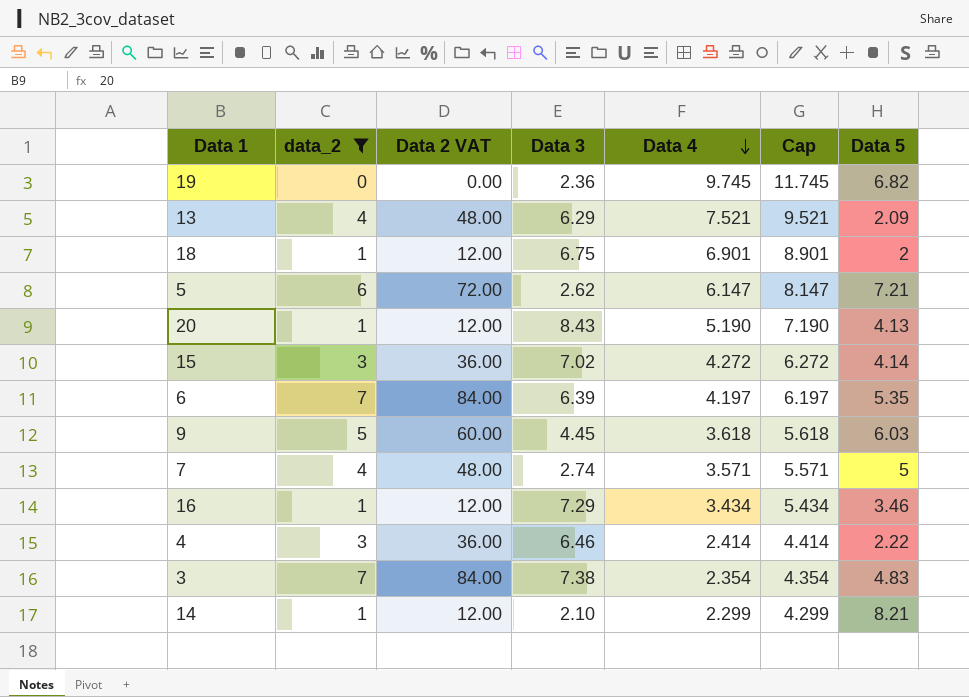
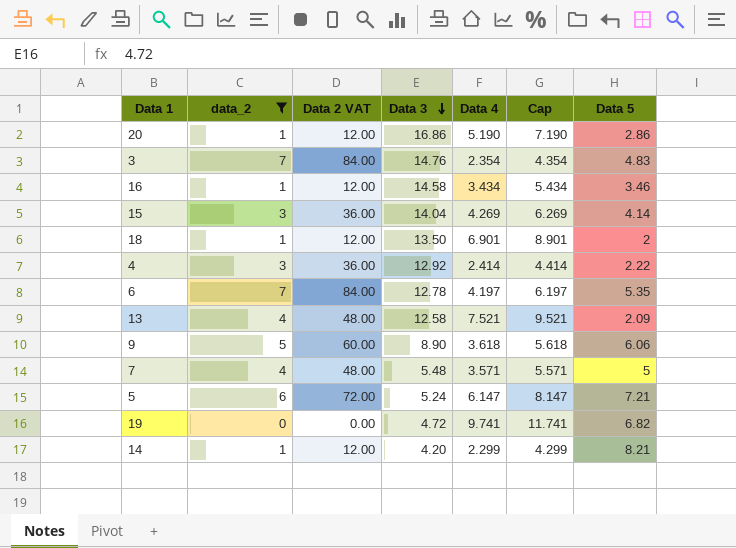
row order: Data 4 descending -> Data 3 descending
20 | Data 3: 8.43 -> 16.86
20 | Data 5: 4.13 -> 2.86
3 | Data 3: 7.38 -> 14.76
16 | Data 3: 7.29 -> 14.58
15 | Data 3: 7.02 -> 14.04
15 | Data 4: 4.272 -> 4.269
15 | Cap: 6.272 -> 6.269
18 | Data 3: 6.75 -> 13.50
4 | Data 3: 6.46 -> 12.92
6 | Data 3: 6.39 -> 12.78
13 | Data 3: 6.29 -> 12.58
9 | Data 3: 4.45 -> 8.90
9 | Data 5: 6.03 -> 6.06
7 | Data 3: 2.74 -> 5.48
5 | Data 3: 2.62 -> 5.24
19 | Data 3: 2.36 -> 4.72
19 | Data 4: 9.745 -> 9.741
19 | Cap: 11.745 -> 11.741
14 | Data 3: 2.10 -> 4.20

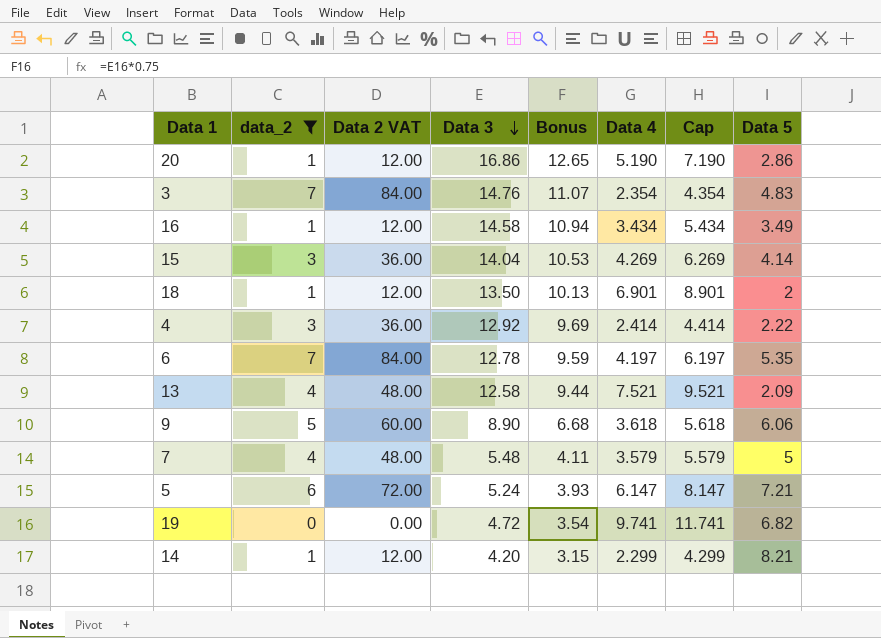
column Bonus | formula: none -> [Data 3] * 0.75
16 | Data 5: 3.46 -> 3.49
7 | Data 4: 3.571 -> 3.579
7 | Cap: 5.571 -> 5.579

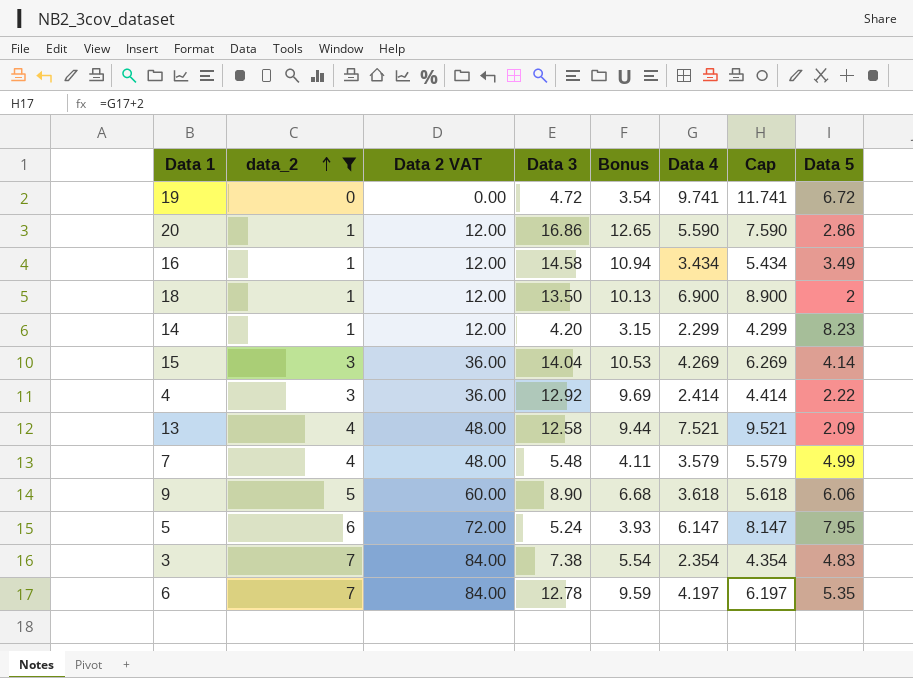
row order: Data 3 descending -> data_2 ascending
19 | Data 5: 6.82 -> 6.72
20 | Data 4: 5.190 -> 5.590
20 | Cap: 7.190 -> 7.590
18 | Data 4: 6.901 -> 6.900
18 | Cap: 8.901 -> 8.900
14 | Data 5: 8.21 -> 8.23
7 | Data 5: 5 -> 4.99
5 | Data 5: 7.21 -> 7.95
3 | Data 3: 14.76 -> 7.38
3 | Bonus: 11.07 -> 5.54

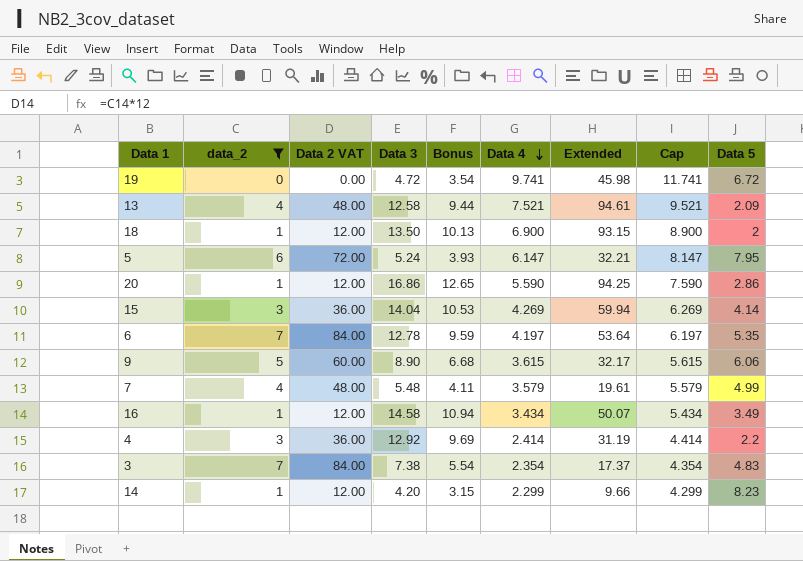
row order: data_2 ascending -> Data 4 descending
column Extended | formula: none -> [Data 3] * [Data 4]
9 | Data 4: 3.618 -> 3.615
9 | Cap: 5.618 -> 5.615
4 | Data 5: 2.22 -> 2.2

